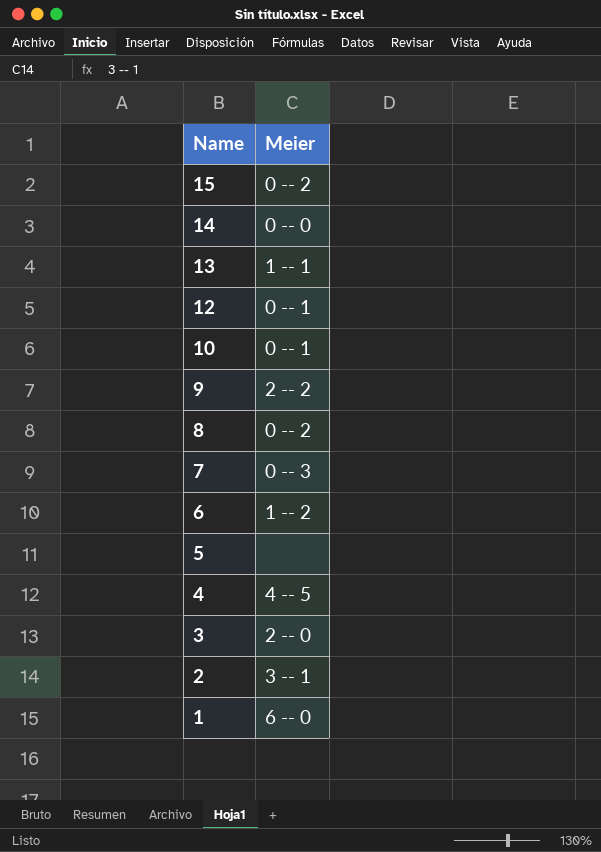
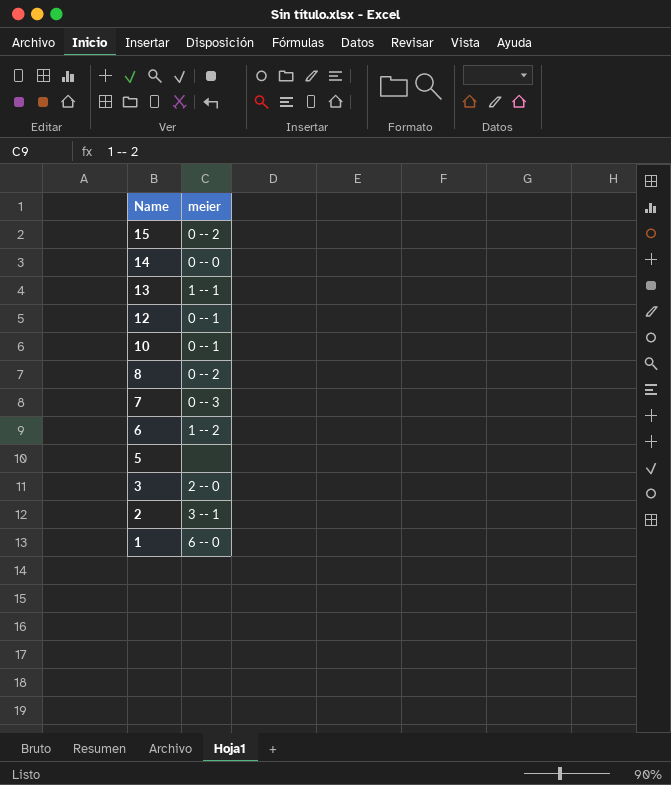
column name: Meier -> meier
row 9: 2 -- 2 -> none
row 4: 4 -- 5 -> none

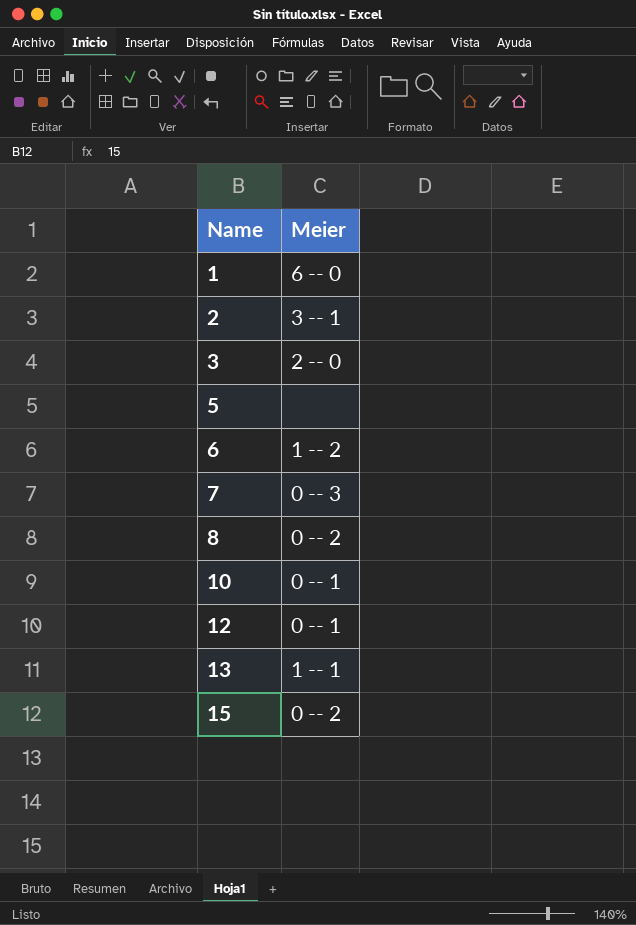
row order: Name descending -> Name ascending
column name: meier -> Meier
row 14: 0 -- 0 -> none

